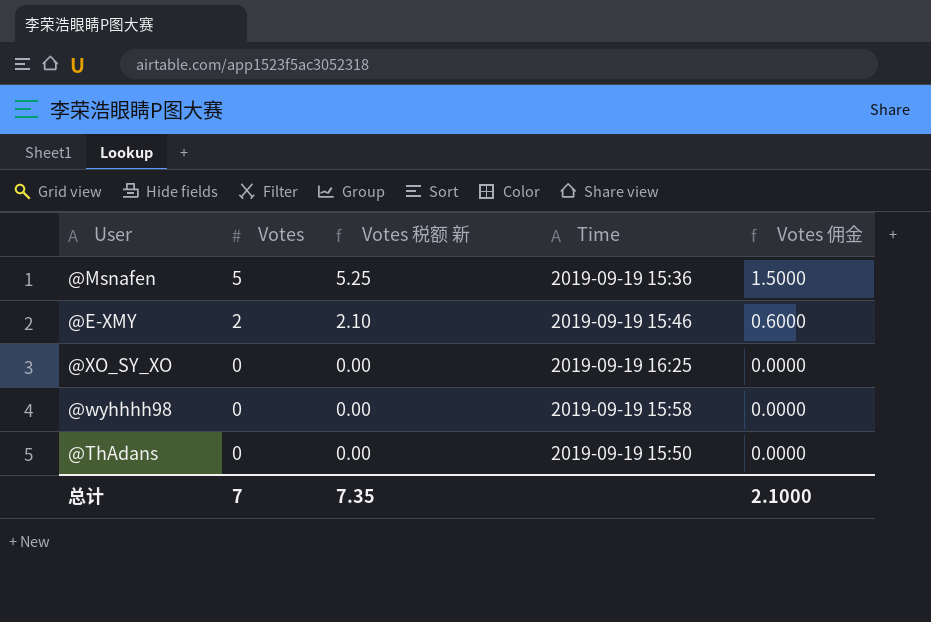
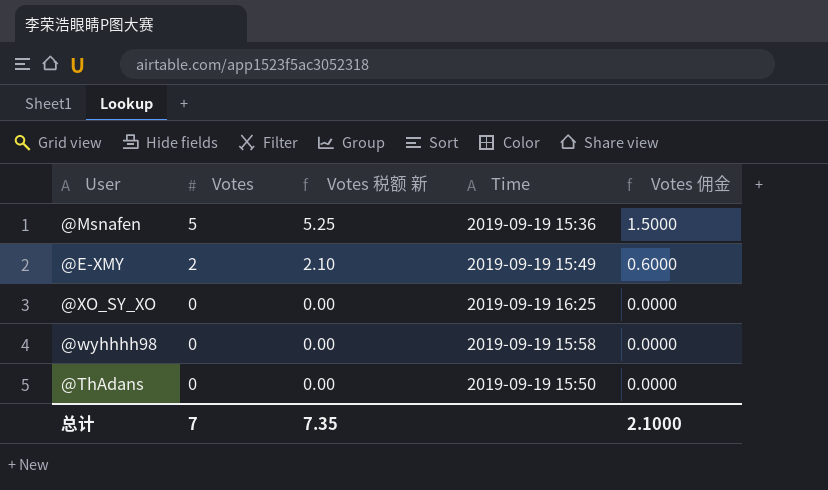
@E-XMY | Time: 2019-09-19 15:46 -> 2019-09-19 15:49

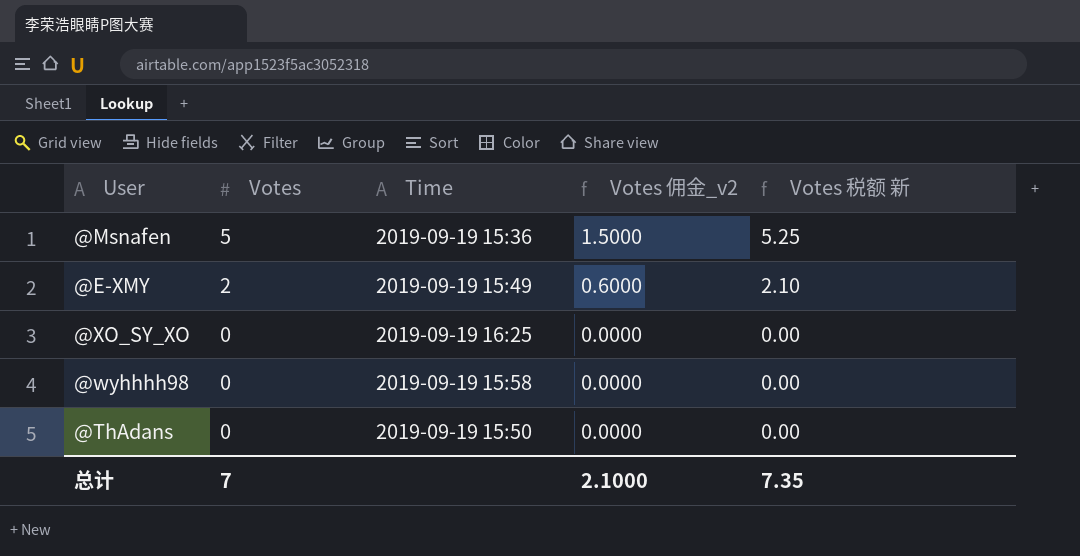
column name: Votes 佣金 -> Votes 佣金_v2
column Votes 税额 新 | position: 3 -> 5

